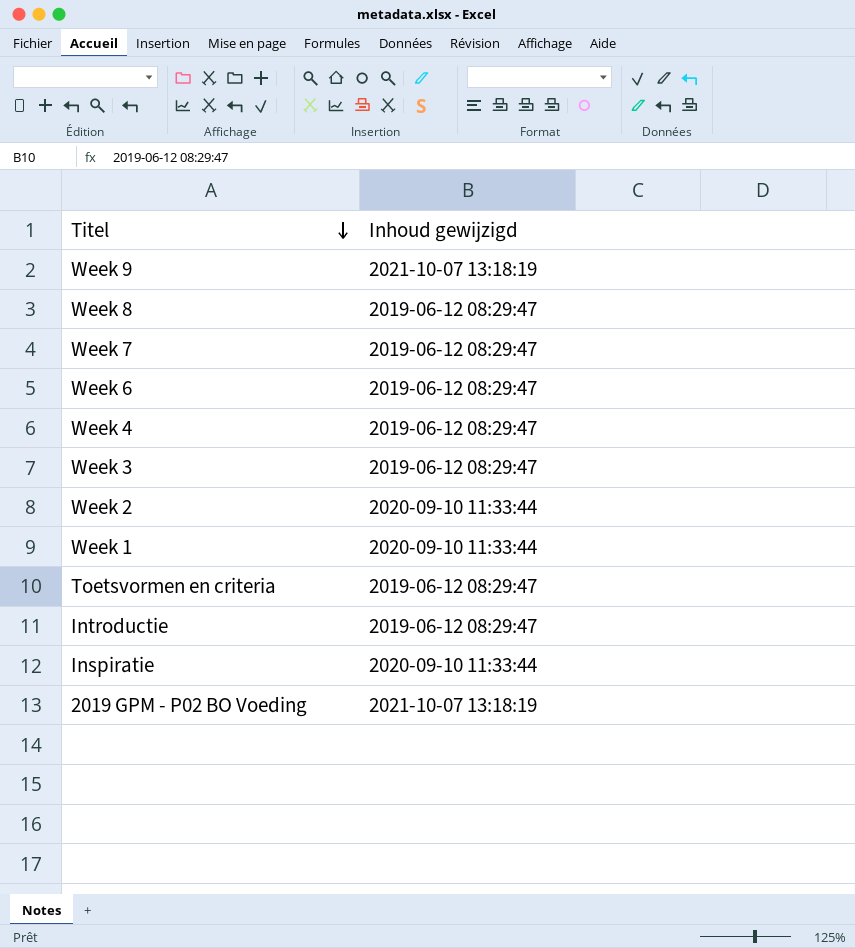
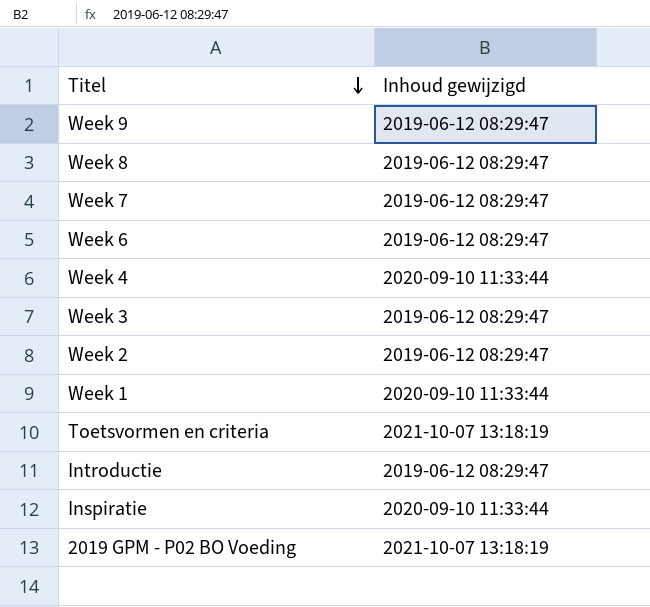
Week 9 | Inhoud gewijzigd: 2021-10-07 13:18:19 -> 2019-06-12 08:29:47
Week 4 | Inhoud gewijzigd: 2019-06-12 08:29:47 -> 2020-09-10 11:33:44
Week 2 | Inhoud gewijzigd: 2020-09-10 11:33:44 -> 2019-06-12 08:29:47
Toetsvormen en criteria | Inhoud gewijzigd: 2019-06-12 08:29:47 -> 2021-10-07 13:18:19

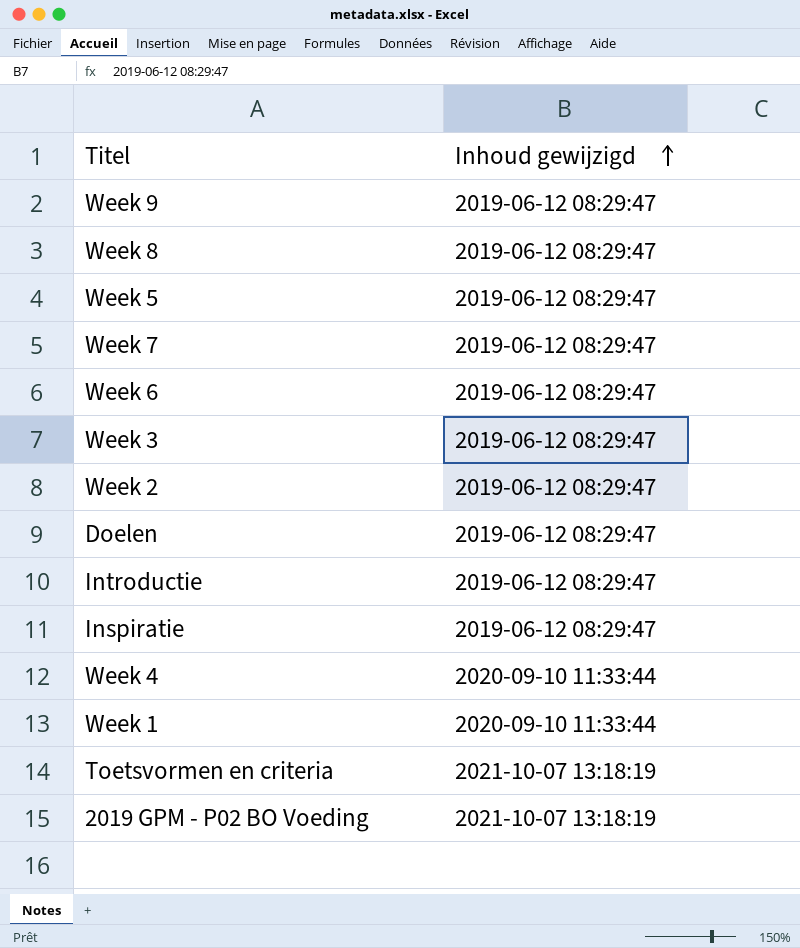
row order: Titel descending -> Inhoud gewijzigd ascending
row Week 5: none -> 2019-06-12 08:29:47
row Doelen: none -> 2019-06-12 08:29:47
Inspiratie | Inhoud gewijzigd: 2020-09-10 11:33:44 -> 2019-06-12 08:29:47

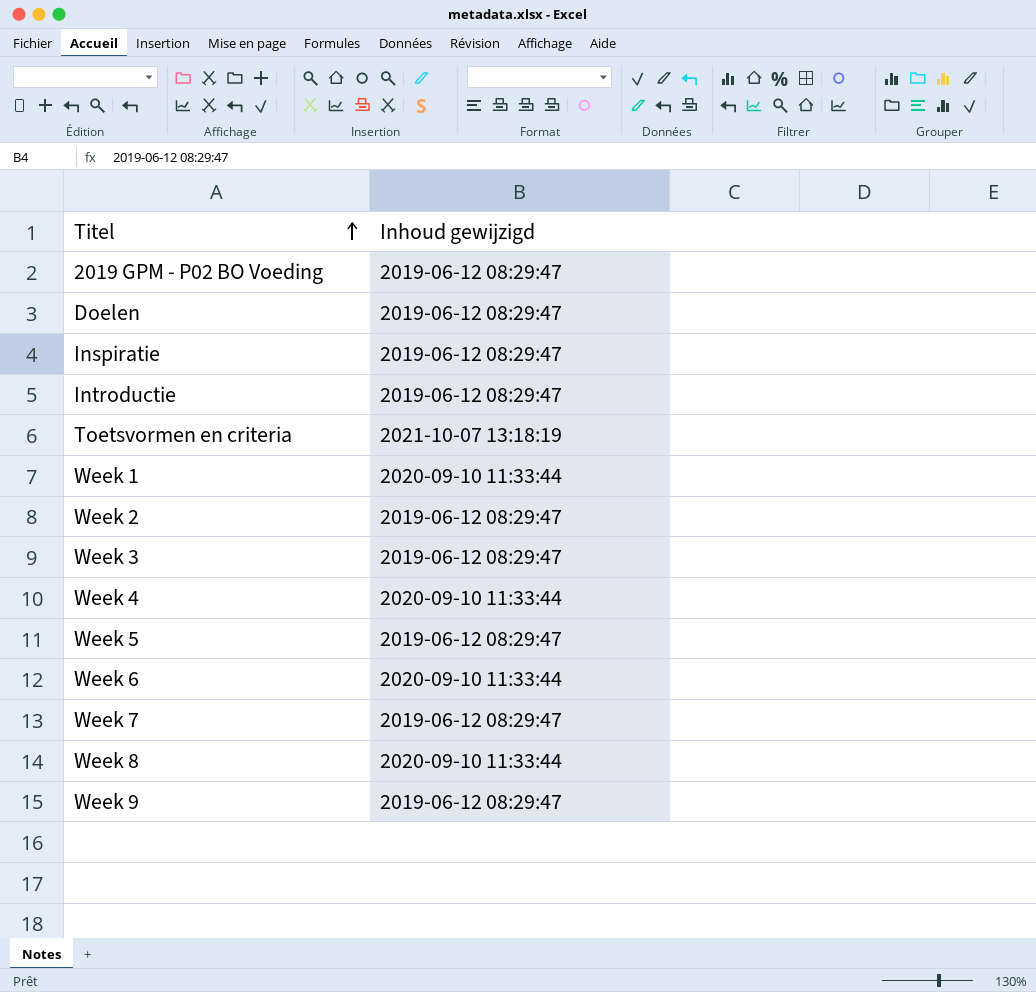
row order: Inhoud gewijzigd ascending -> Titel ascending
2019 GPM - P02 BO Voeding | Inhoud gewijzigd: 2021-10-07 13:18:19 -> 2019-06-12 08:29:47
Week 6 | Inhoud gewijzigd: 2019-06-12 08:29:47 -> 2020-09-10 11:33:44
Week 8 | Inhoud gewijzigd: 2019-06-12 08:29:47 -> 2020-09-10 11:33:44

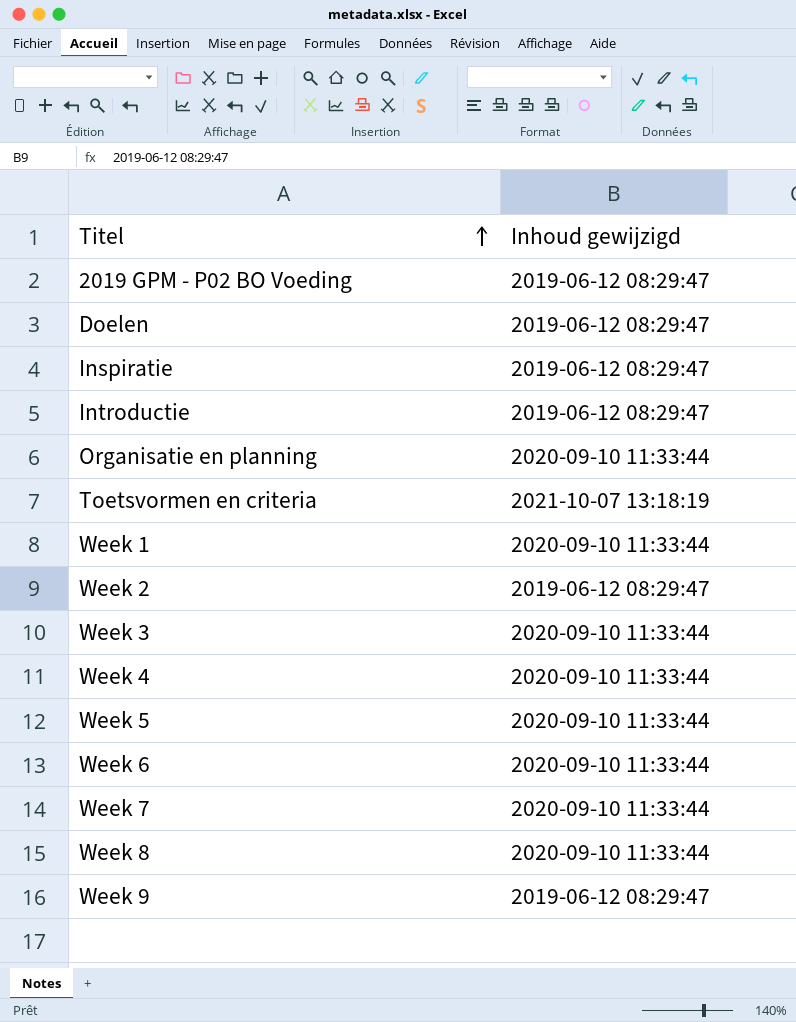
row Organisatie en planning: none -> 2020-09-10 11:33:44
Week 3 | Inhoud gewijzigd: 2019-06-12 08:29:47 -> 2020-09-10 11:33:44
Week 5 | Inhoud gewijzigd: 2019-06-12 08:29:47 -> 2020-09-10 11:33:44
Week 7 | Inhoud gewijzigd: 2019-06-12 08:29:47 -> 2020-09-10 11:33:44

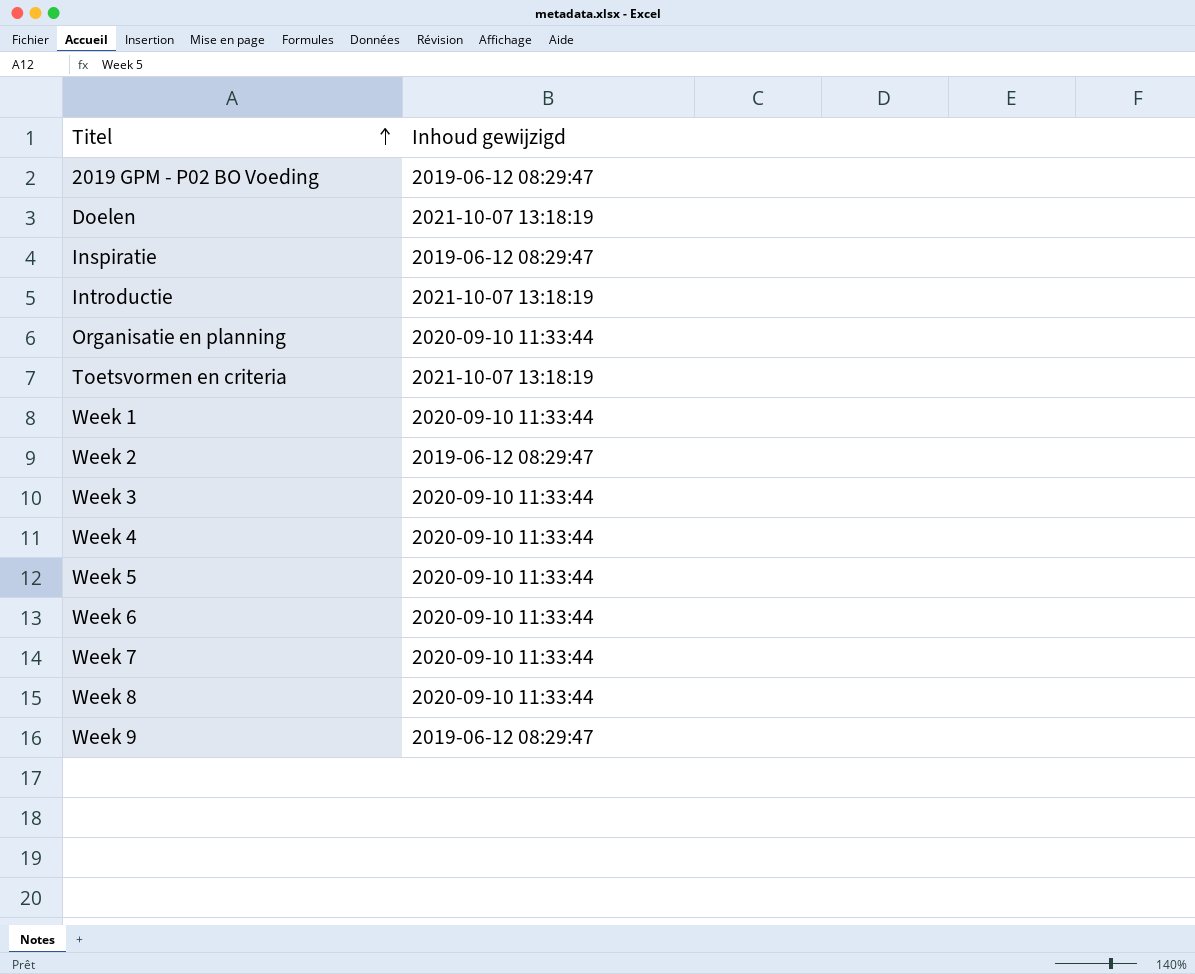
Doelen | Inhoud gewijzigd: 2019-06-12 08:29:47 -> 2021-10-07 13:18:19
Introductie | Inhoud gewijzigd: 2019-06-12 08:29:47 -> 2021-10-07 13:18:19

